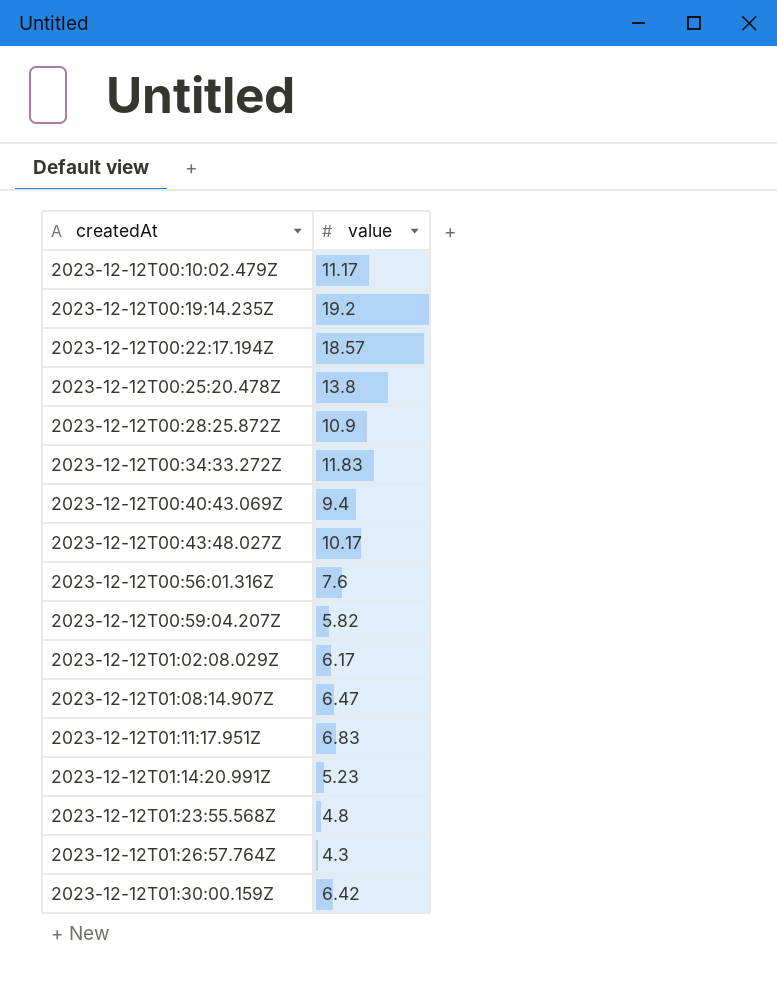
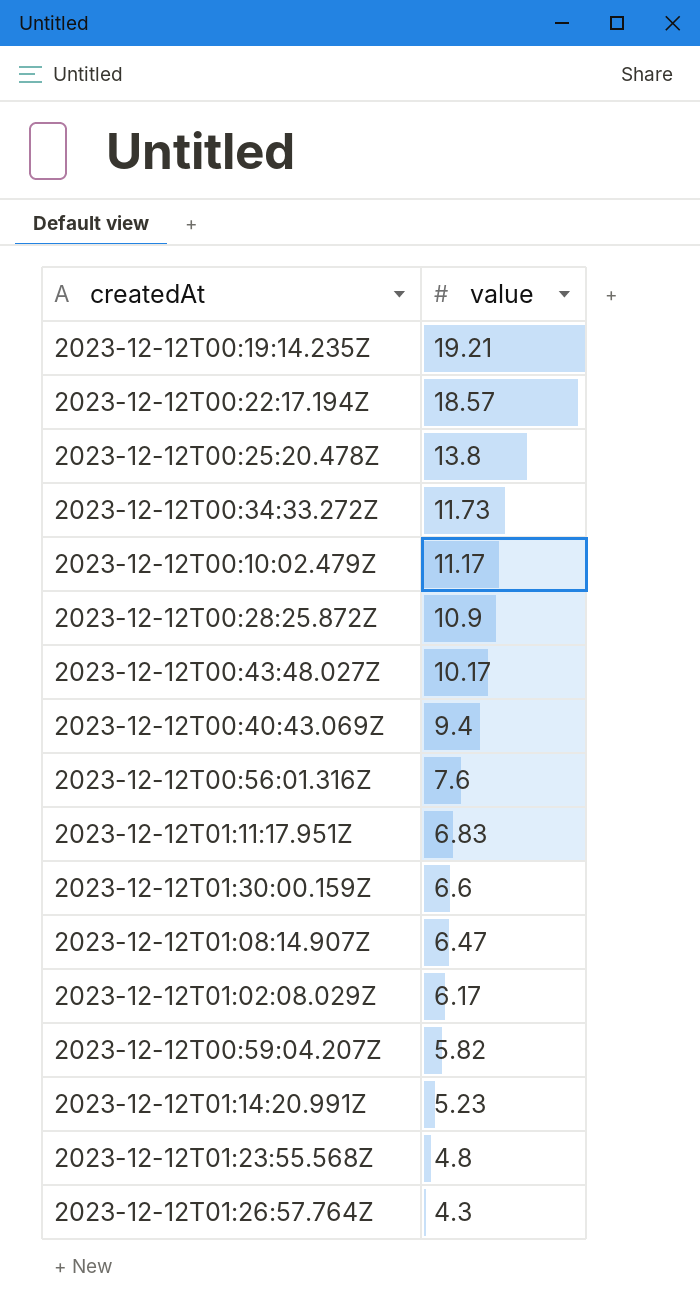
row order: createdAt ascending -> value descending
2023-12-12T00:19:14.235Z | value: 19.2 -> 19.21
2023-12-12T00:34:33.272Z | value: 11.83 -> 11.73
2023-12-12T01:30:00.159Z | value: 6.42 -> 6.6

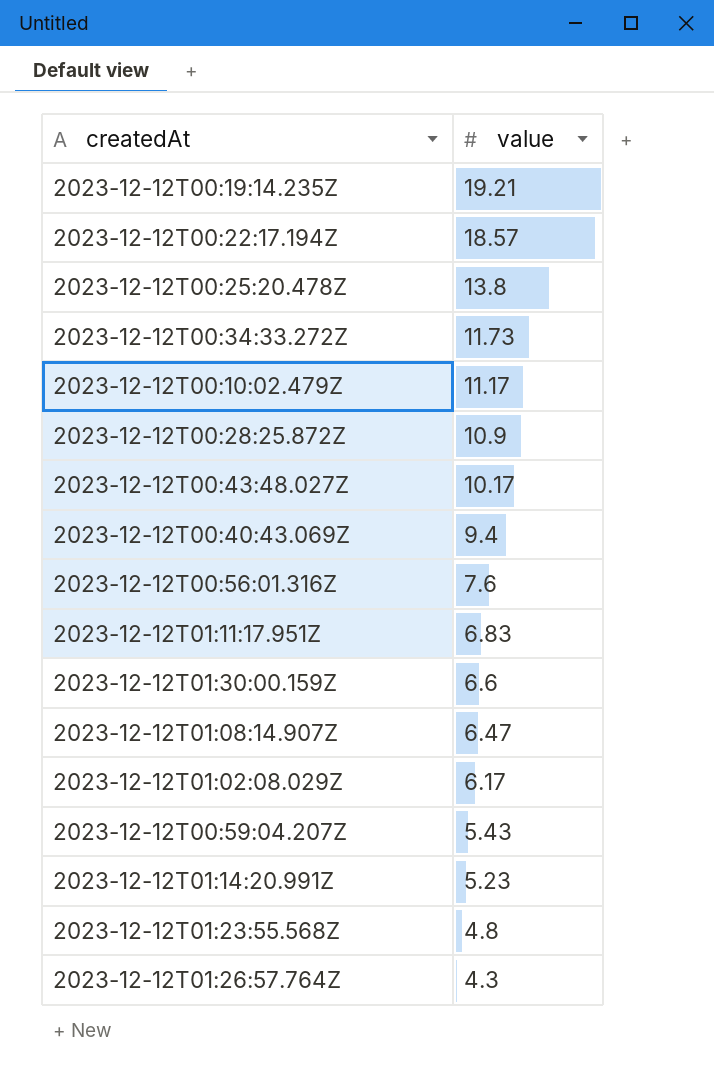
2023-12-12T00:59:04.207Z | value: 5.82 -> 5.43

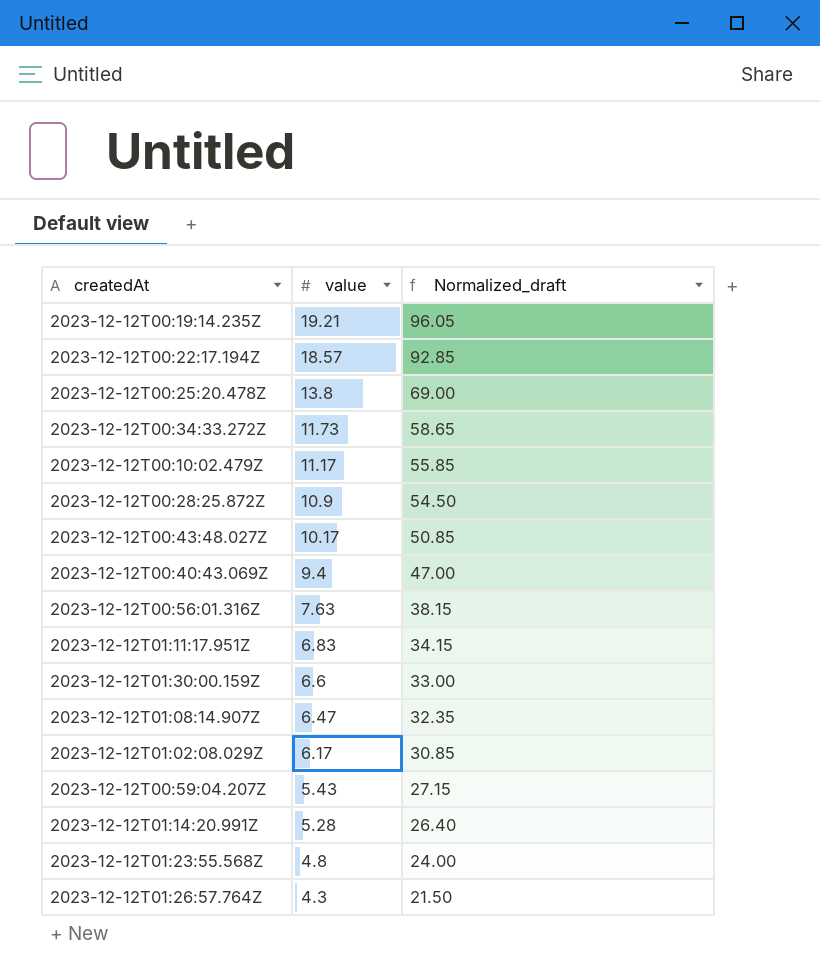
column Normalized_draft | formula: none -> [value] * 5
2023-12-12T00:56:01.316Z | value: 7.6 -> 7.63
2023-12-12T01:14:20.991Z | value: 5.23 -> 5.28

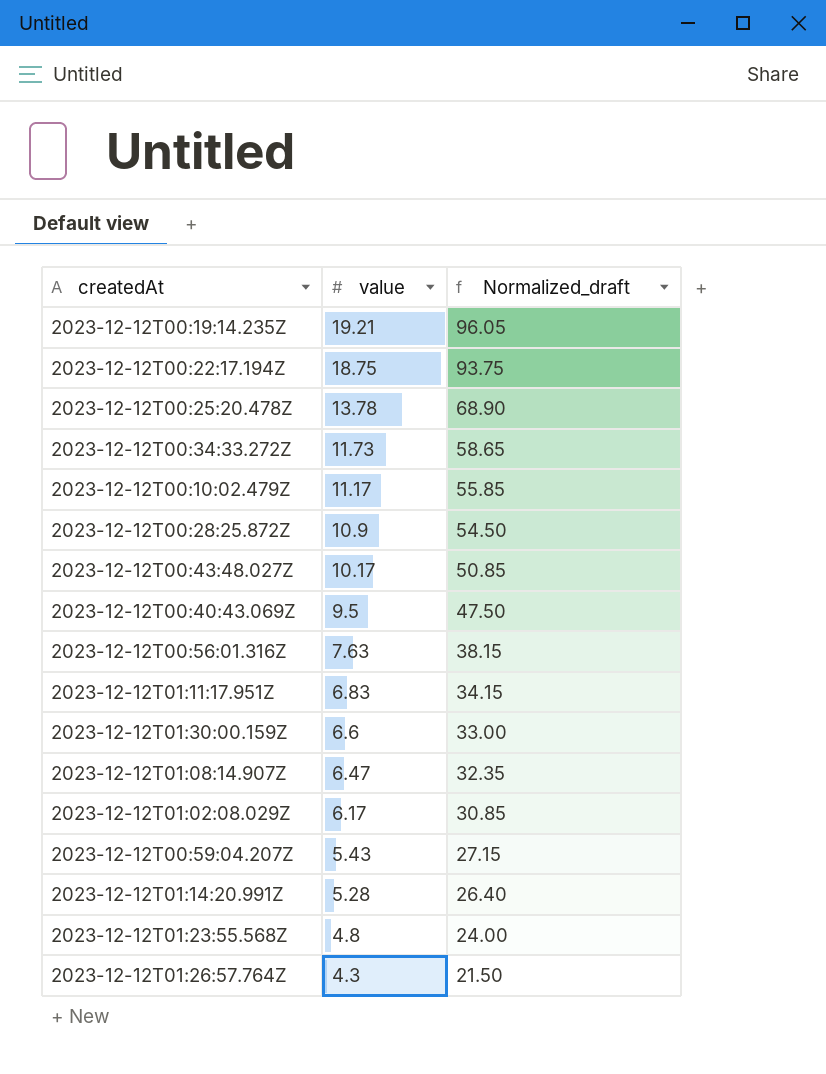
2023-12-12T00:22:17.194Z | value: 18.57 -> 18.75
2023-12-12T00:22:17.194Z | Normalized_draft: 92.85 -> 93.75
2023-12-12T00:25:20.478Z | value: 13.8 -> 13.78
2023-12-12T00:25:20.478Z | Normalized_draft: 69.00 -> 68.90
2023-12-12T00:40:43.069Z | value: 9.4 -> 9.5
2023-12-12T00:40:43.069Z | Normalized_draft: 47.00 -> 47.50

